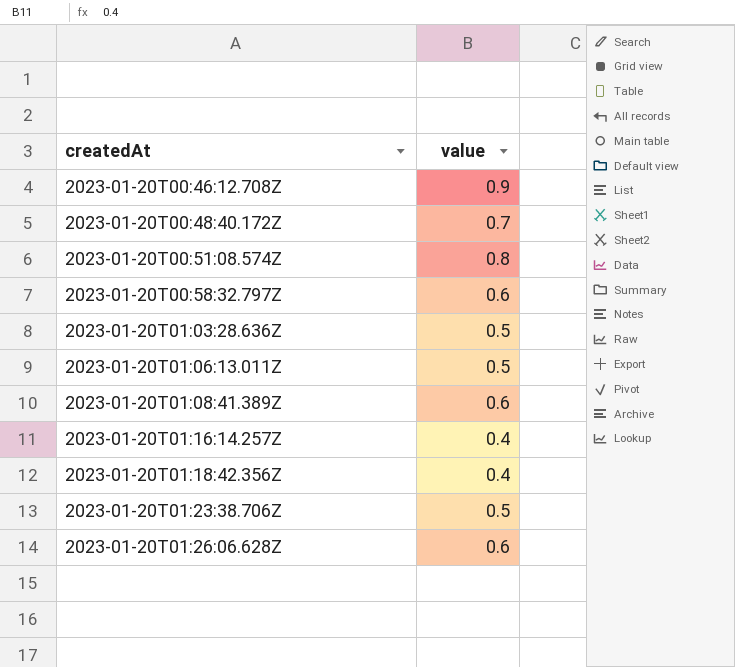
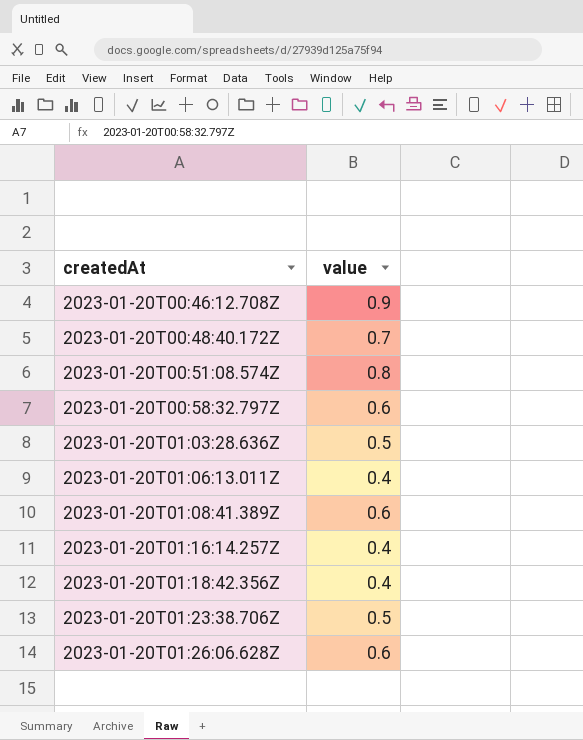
2023-01-20T01:06:13.011Z | value: 0.5 -> 0.4

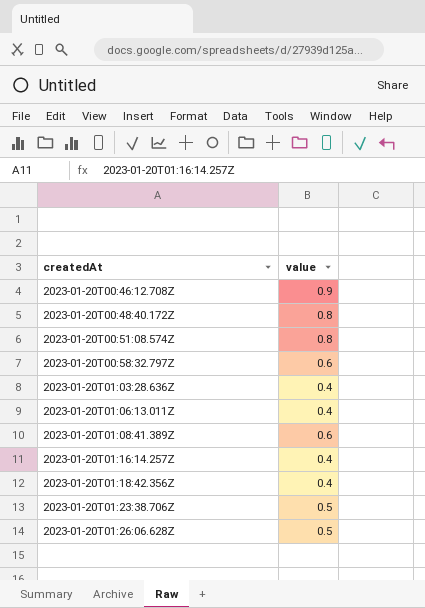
2023-01-20T00:48:40.172Z | value: 0.7 -> 0.8
2023-01-20T01:03:28.636Z | value: 0.5 -> 0.4
2023-01-20T01:26:06.628Z | value: 0.6 -> 0.5

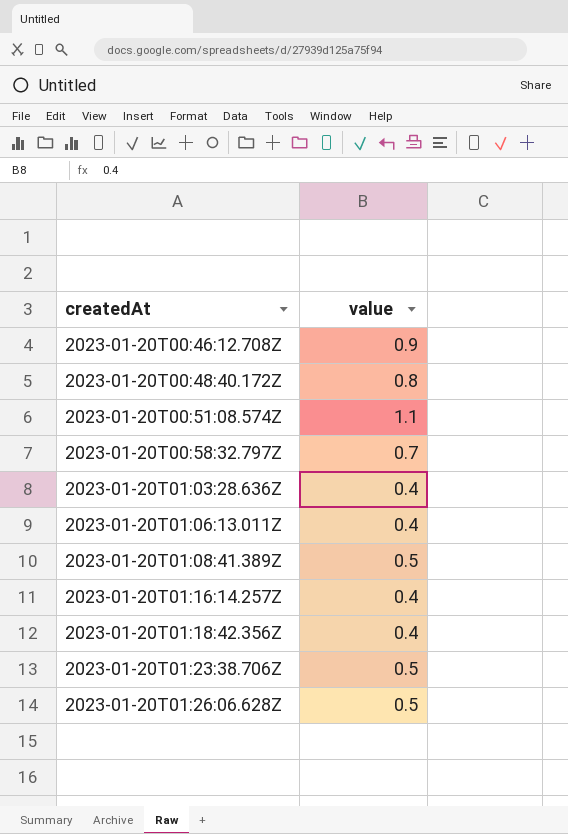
2023-01-20T00:51:08.574Z | value: 0.8 -> 1.1
2023-01-20T00:58:32.797Z | value: 0.6 -> 0.7
2023-01-20T01:08:41.389Z | value: 0.6 -> 0.5

